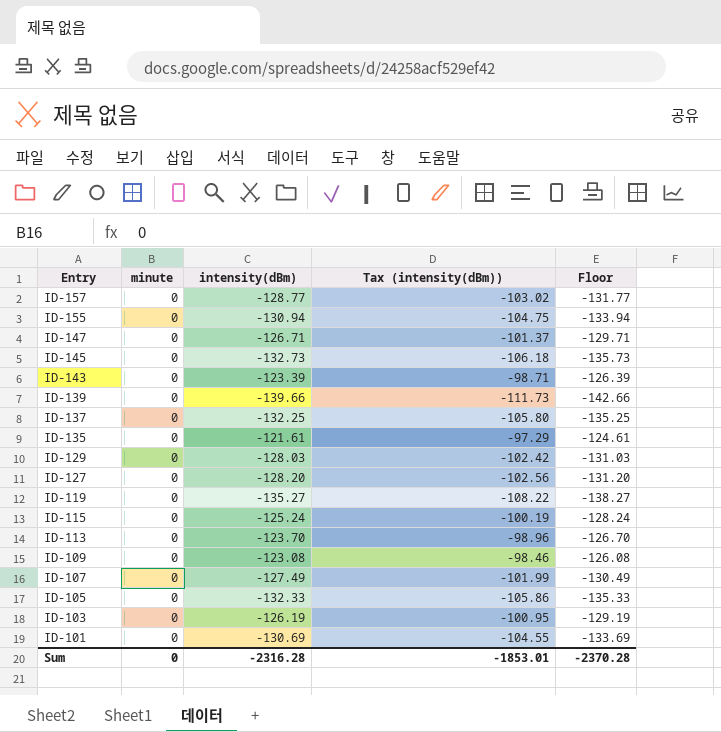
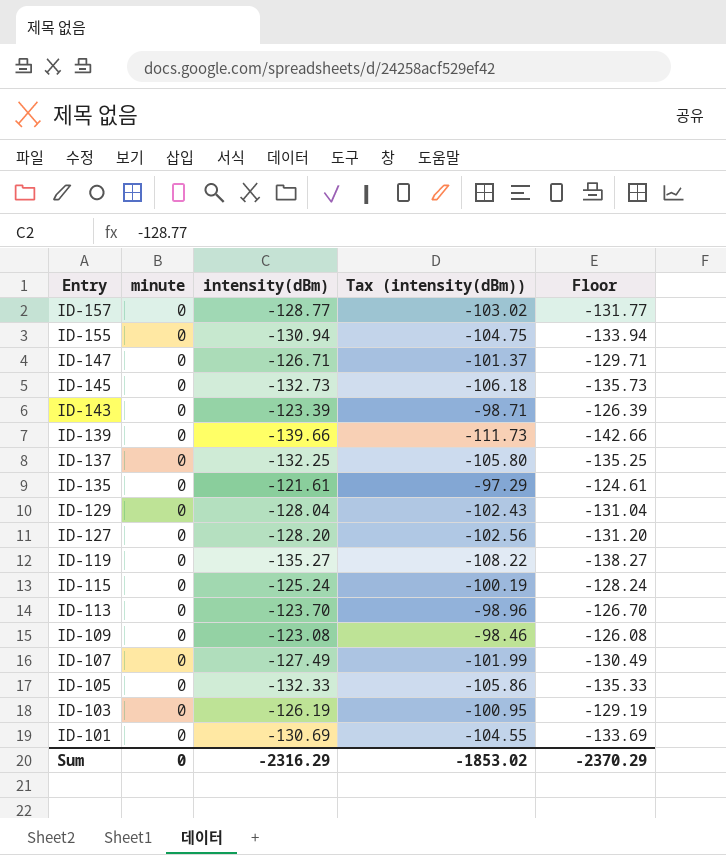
ID-129 | intensity(dBm): -128.03 -> -128.04
ID-129 | Tax (intensity(dBm)): -102.42 -> -102.43
ID-129 | Floor: -131.03 -> -131.04
Sum | intensity(dBm): -2316.28 -> -2316.29
Sum | Tax (intensity(dBm)): -1853.01 -> -1853.02
Sum | Floor: -2370.28 -> -2370.29

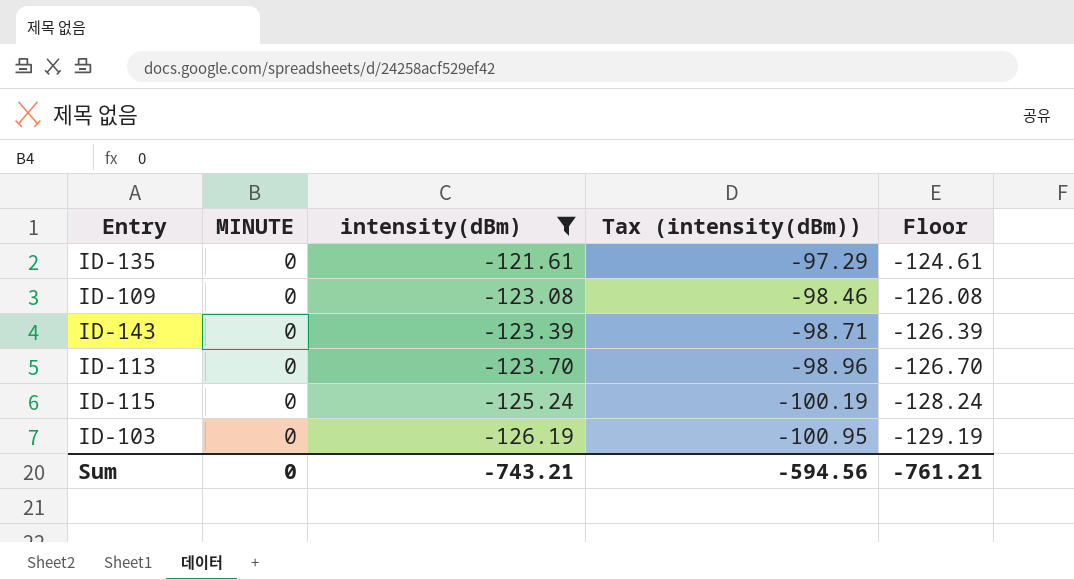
filter: none -> intensity(dBm) >= -126.19
row order: Entry descending -> intensity(dBm) descending
column name: minute -> MINUTE
Sum | intensity(dBm): -2316.29 -> -743.21
Sum | Tax (intensity(dBm)): -1853.02 -> -594.56
Sum | Floor: -2370.29 -> -761.21

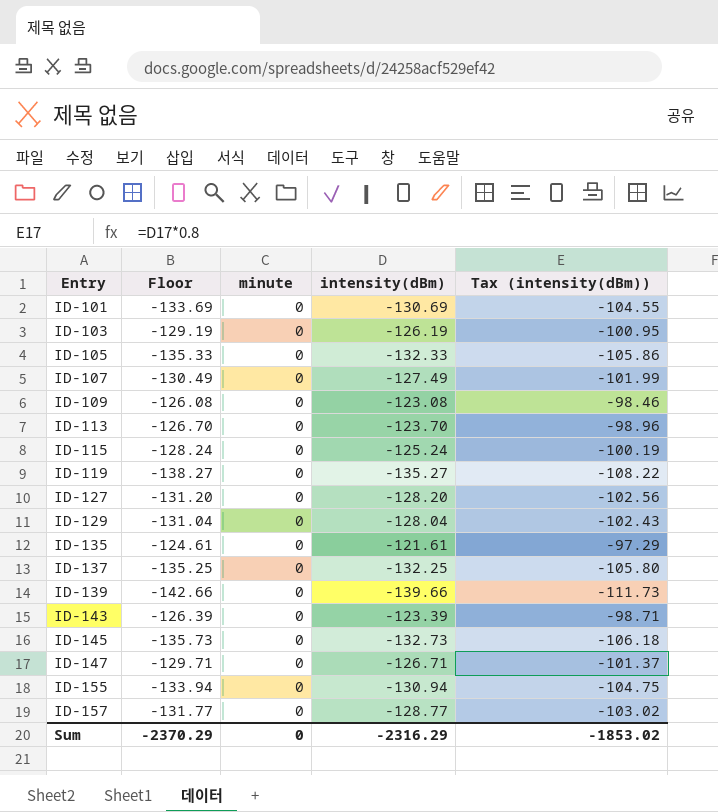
filter: intensity(dBm) >= -126.19 -> none
row order: intensity(dBm) descending -> Entry ascending
column Floor | position: 5 -> 2
column name: MINUTE -> minute
Sum | Floor: -761.21 -> -2370.29
Sum | intensity(dBm): -743.21 -> -2316.29
Sum | Tax (intensity(dBm)): -594.56 -> -1853.02

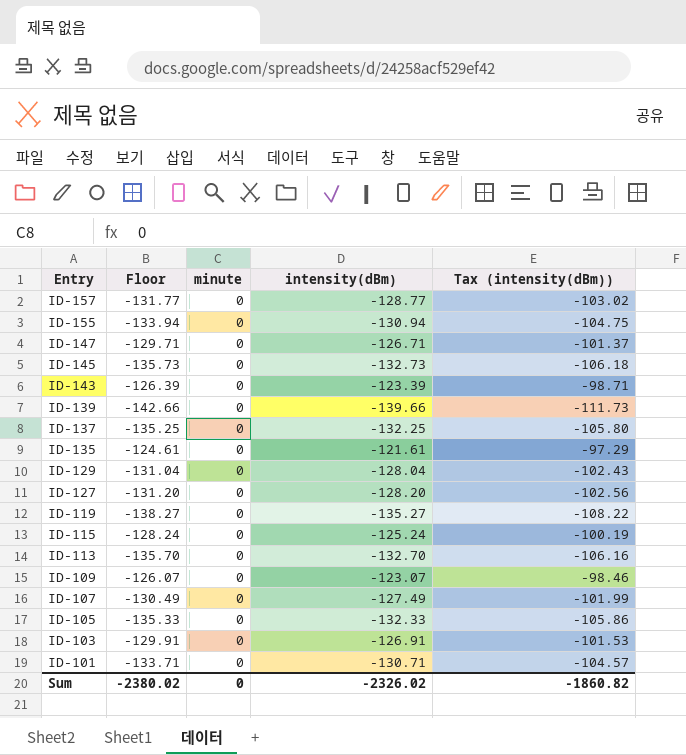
row order: Entry ascending -> Entry descending
ID-113 | Floor: -126.70 -> -135.70
ID-113 | intensity(dBm): -123.70 -> -132.70
ID-113 | Tax (intensity(dBm)): -98.96 -> -106.16
ID-109 | Floor: -126.08 -> -126.07
ID-109 | intensity(dBm): -123.08 -> -123.07
ID-103 | Floor: -129.19 -> -129.91
ID-103 | intensity(dBm): -126.19 -> -126.91
ID-103 | Tax (intensity(dBm)): -100.95 -> -101.53
ID-101 | Floor: -133.69 -> -133.71
ID-101 | intensity(dBm): -130.69 -> -130.71
ID-101 | Tax (intensity(dBm)): -104.55 -> -104.57
Sum | Floor: -2370.29 -> -2380.02
Sum | intensity(dBm): -2316.29 -> -2326.02
Sum | Tax (intensity(dBm)): -1853.02 -> -1860.82

